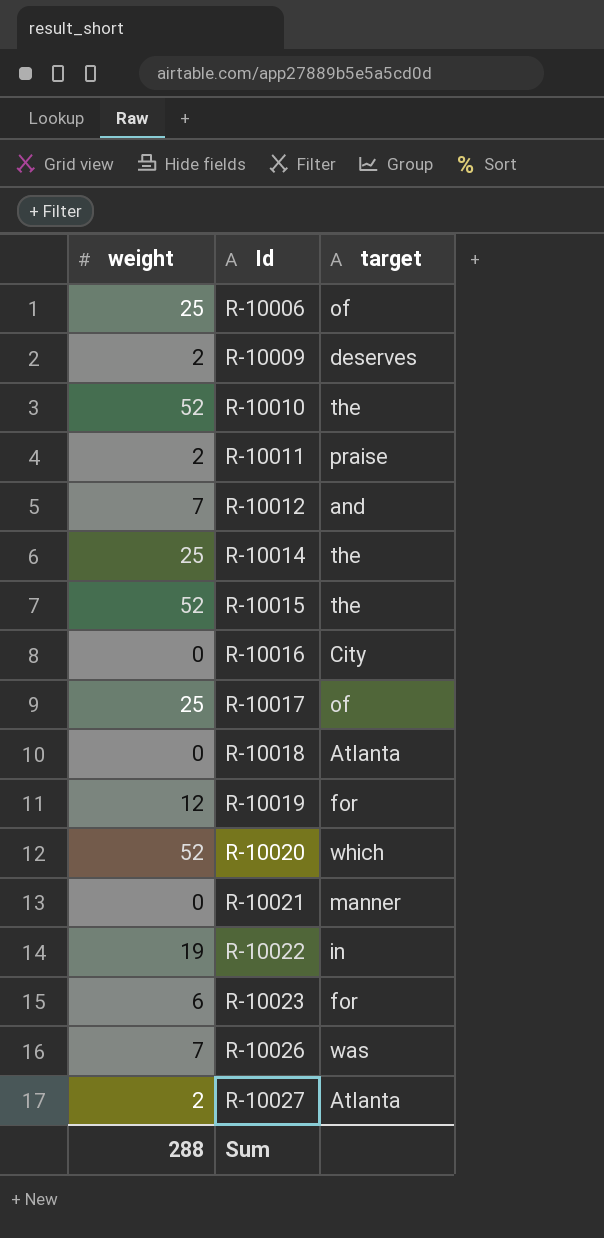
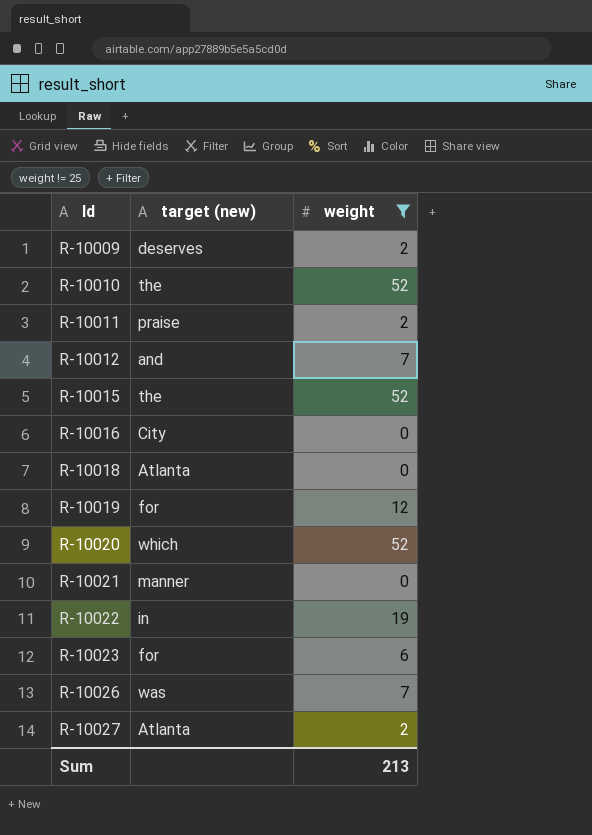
filter: none -> weight != 25
column name: target -> target (new)
column weight | position: 1 -> 3
Sum | weight: 288 -> 213

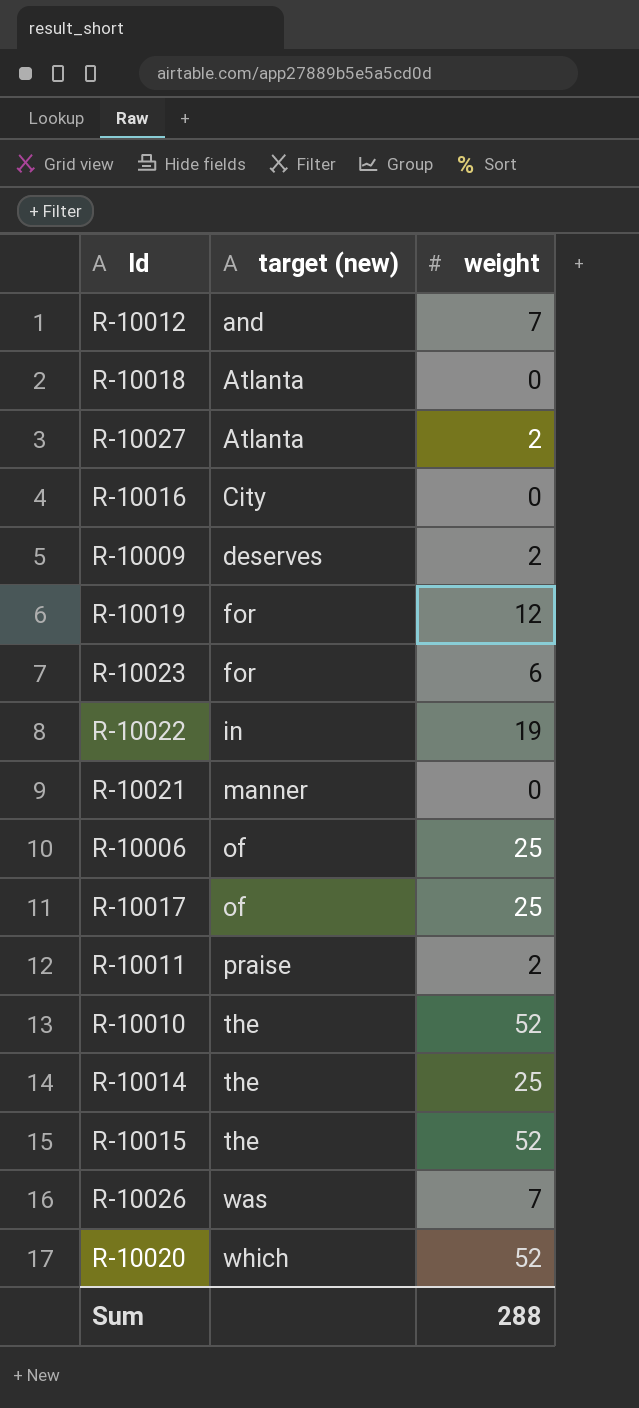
filter: weight != 25 -> none
row order: Id ascending -> target (new) ascending
Sum | weight: 213 -> 288

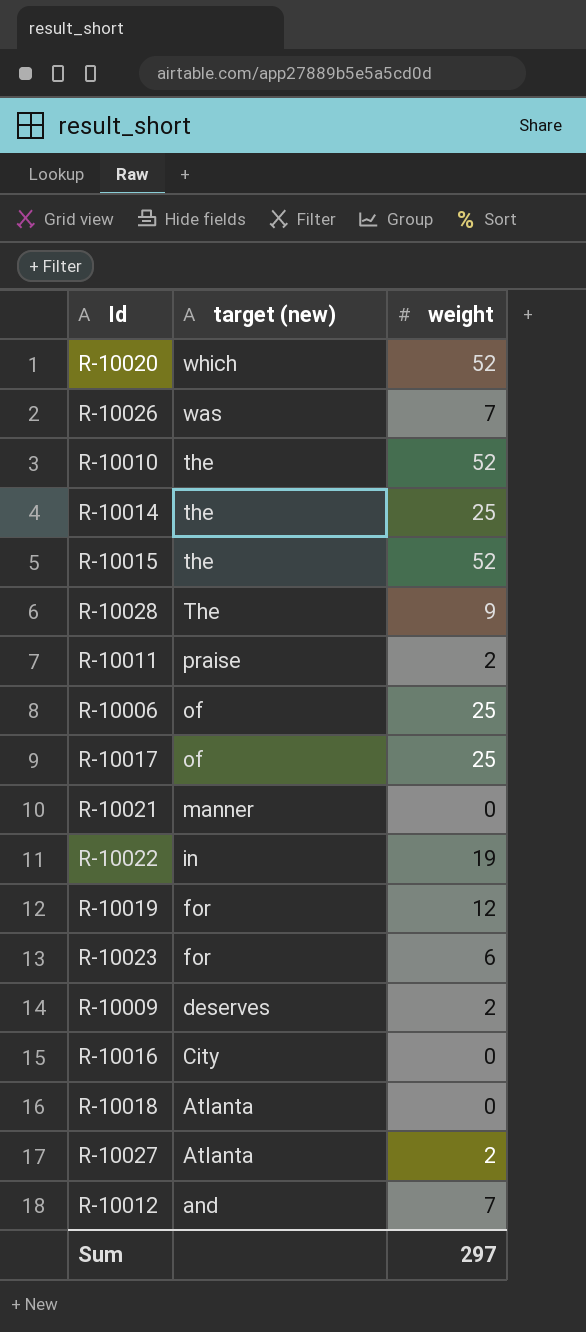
row order: target (new) ascending -> target (new) descending
row R-10028: none -> The | 9
Sum | weight: 288 -> 297

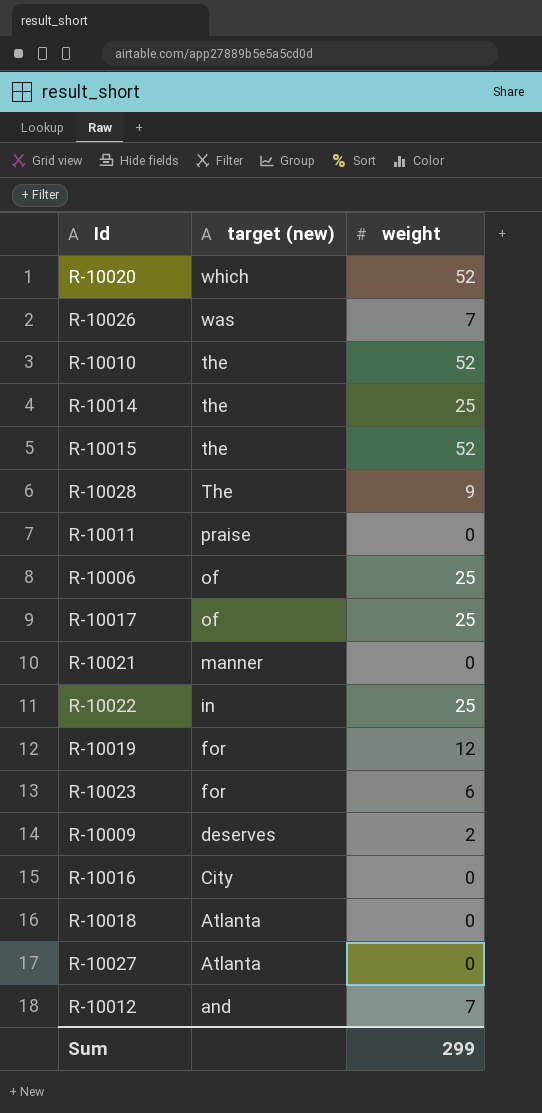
R-10011 | weight: 2 -> 0
R-10022 | weight: 19 -> 25
R-10027 | weight: 2 -> 0
Sum | weight: 297 -> 299

